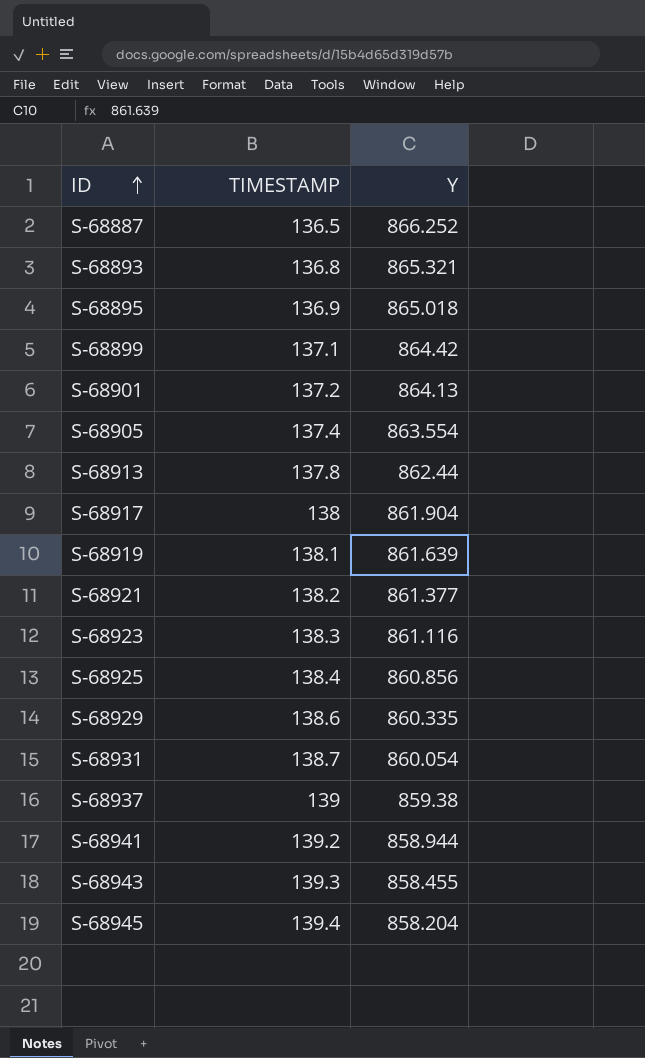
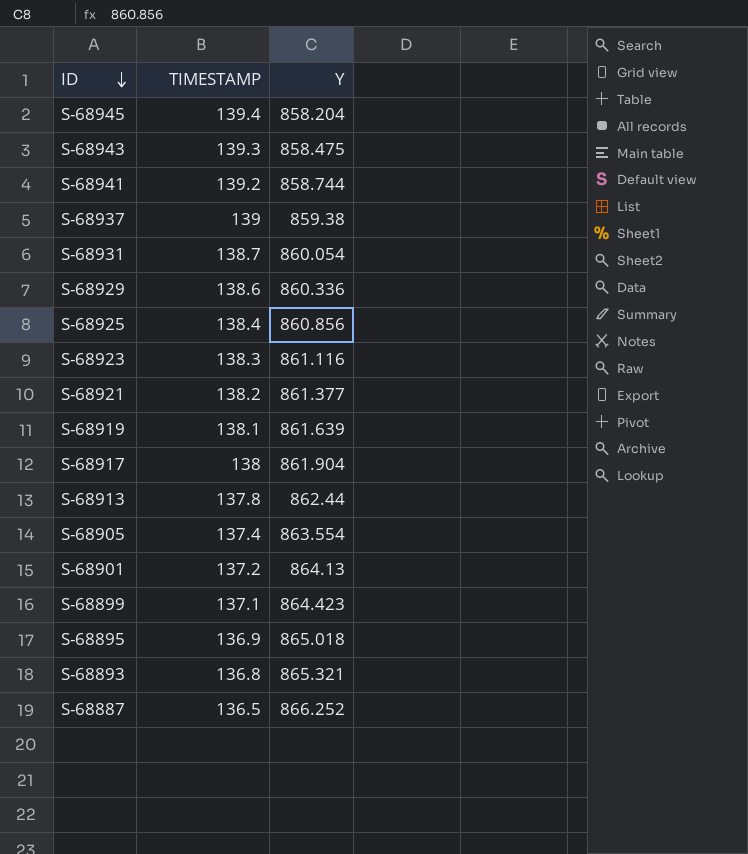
row order: ID ascending -> ID descending
S-68943 | Y: 858.455 -> 858.475
S-68941 | Y: 858.944 -> 858.744
S-68929 | Y: 860.335 -> 860.336
S-68899 | Y: 864.42 -> 864.423

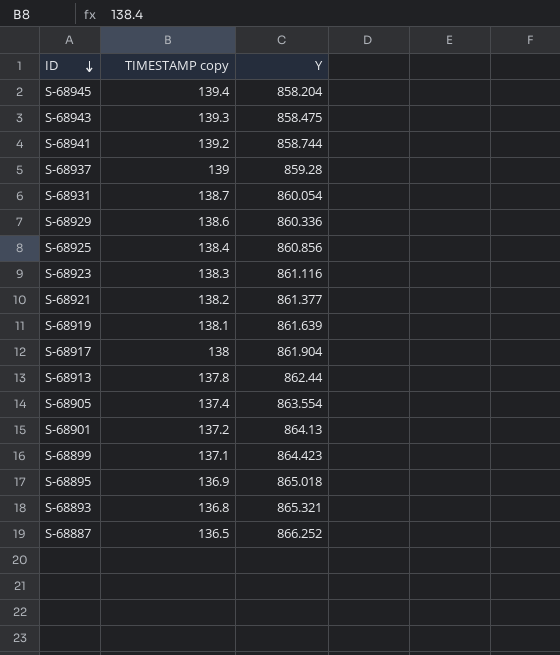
column name: TIMESTAMP -> TIMESTAMP copy
S-68937 | Y: 859.38 -> 859.28

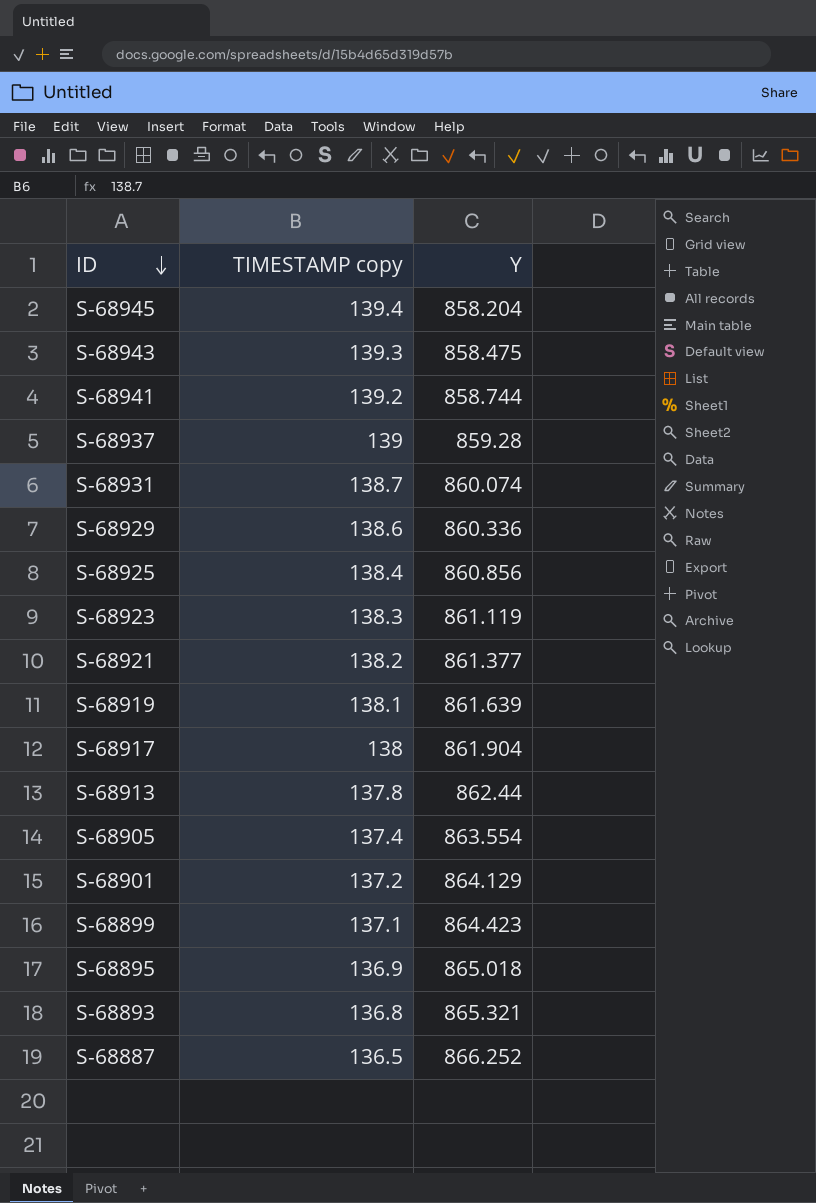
S-68931 | Y: 860.054 -> 860.074
S-68923 | Y: 861.116 -> 861.119
S-68901 | Y: 864.13 -> 864.129

